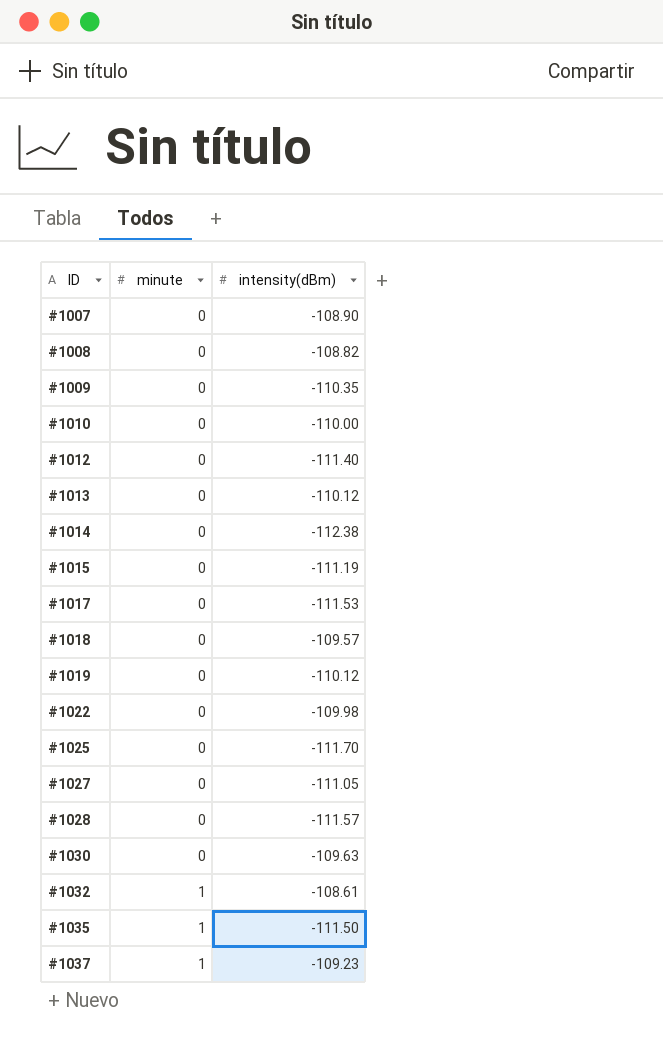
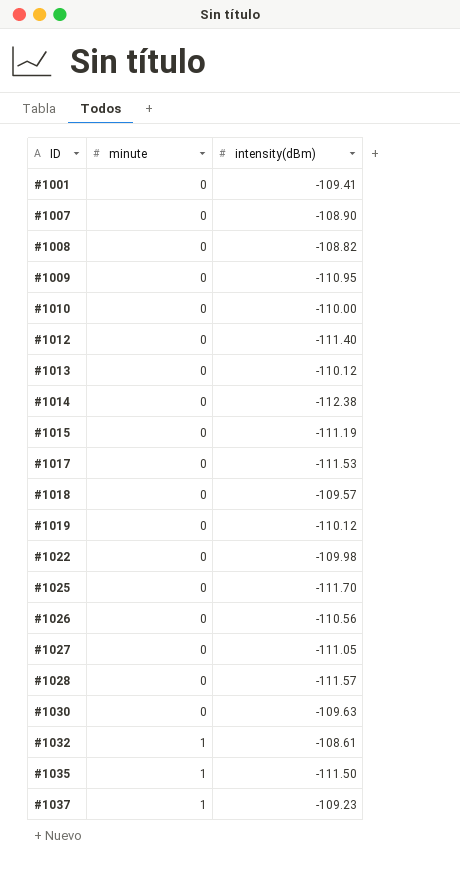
row #1001: none -> 0 | -109.41
#1009 | intensity(dBm): -110.35 -> -110.95
row #1026: none -> 0 | -110.56

